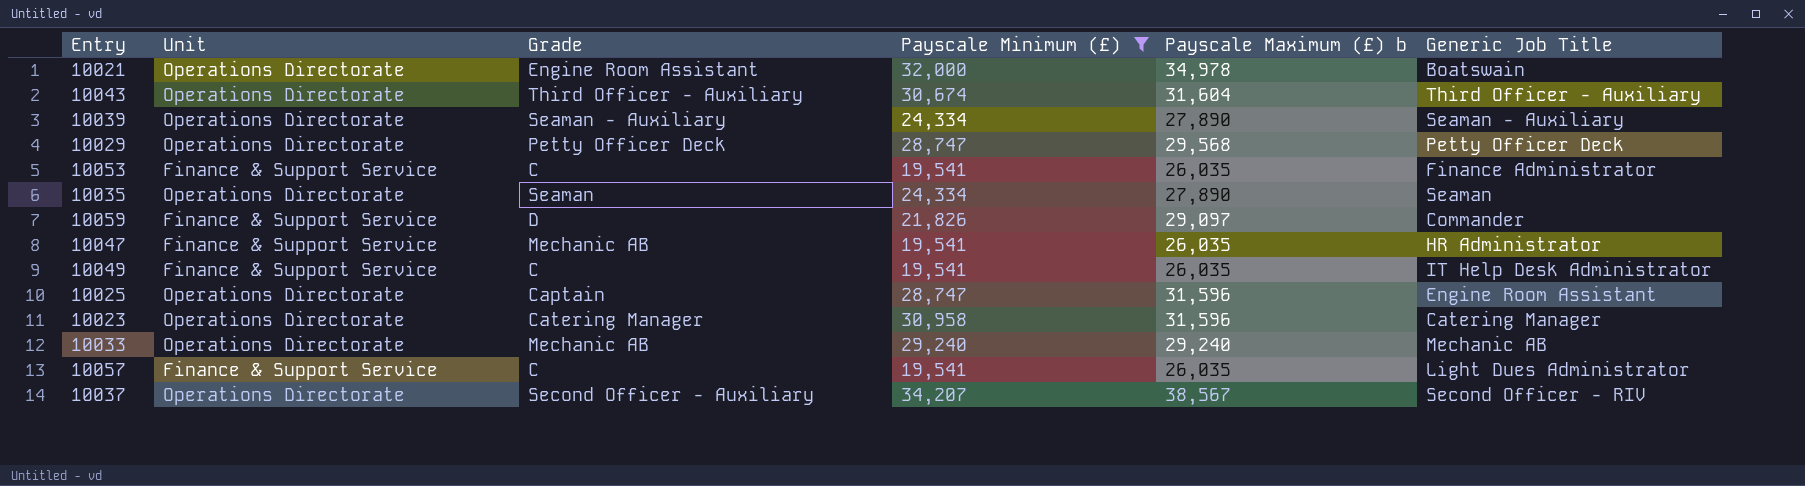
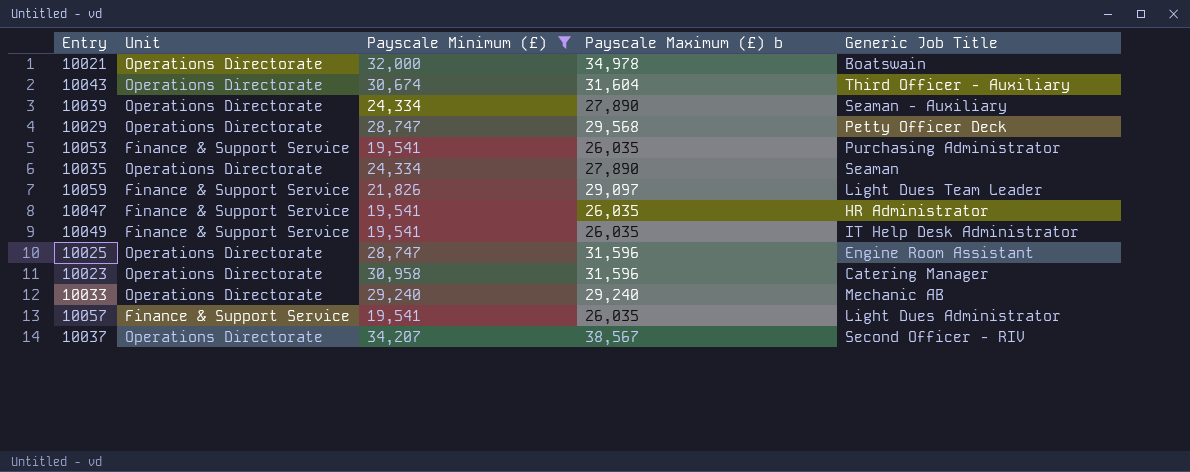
column Grade | position: 3 -> none
10053 | Generic Job Title: Finance Administrator -> Purchasing Administrator
10059 | Generic Job Title: Commander -> Light Dues Team Leader

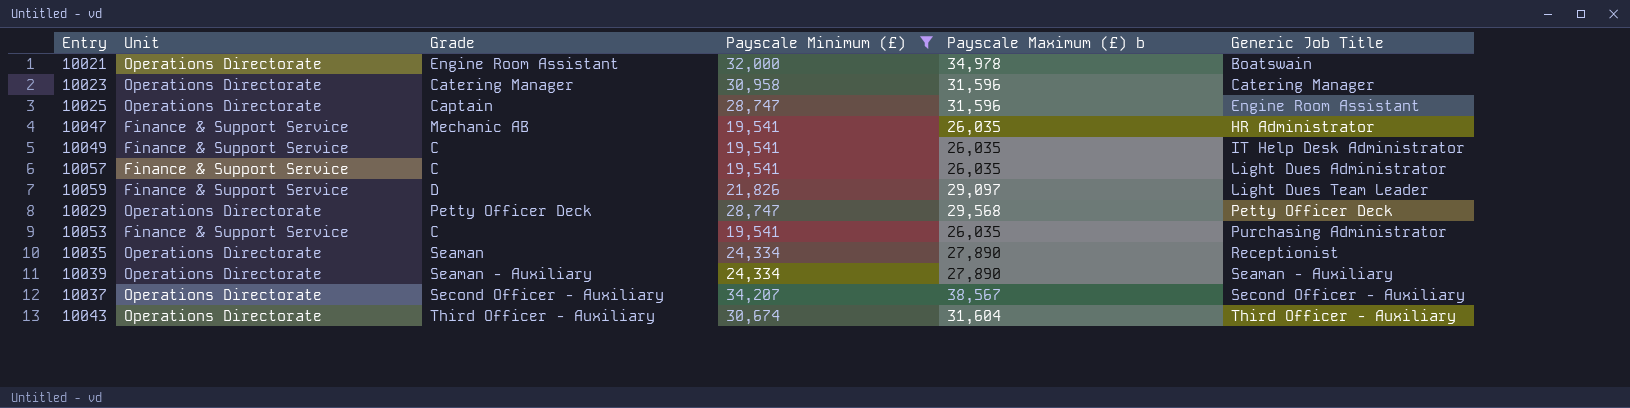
row order: none -> Generic Job Title ascending
column Grade | position: none -> 3
row 10033: Operations Directorate | 29,240 | 29,240 | Mechanic AB -> none
10035 | Generic Job Title: Seaman -> Receptionist
10037 | Generic Job Title: Second Officer - RIV -> Second Officer - Auxiliary

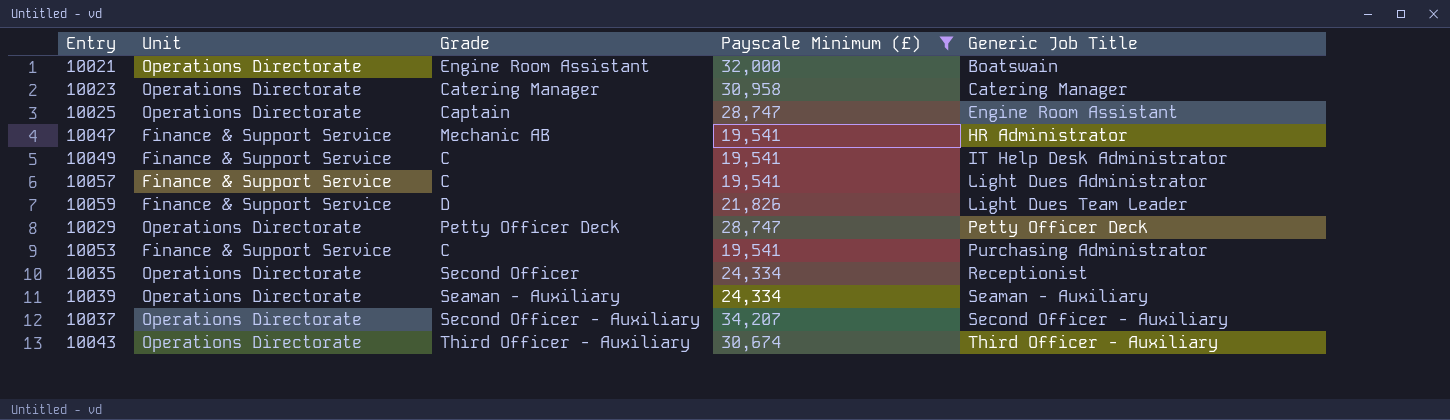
column Payscale Maximum (£) b | position: 5 -> none
10035 | Grade: Seaman -> Second Officer

